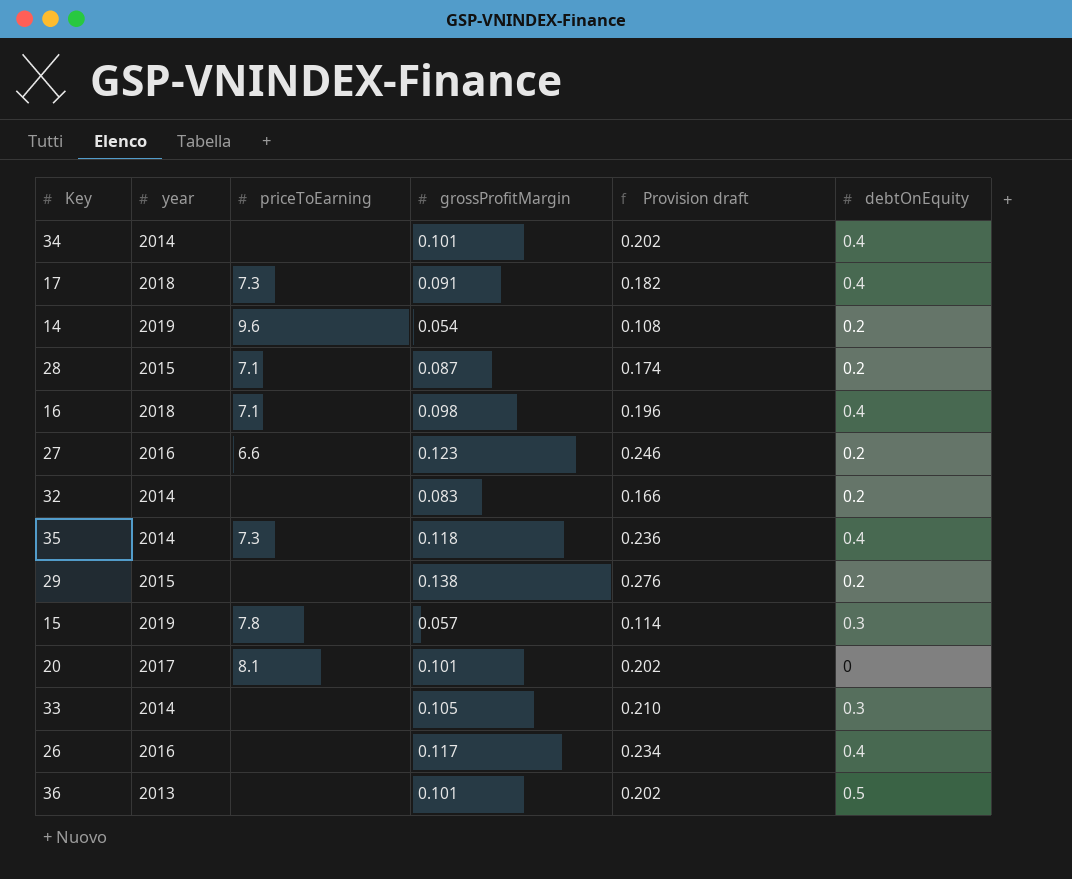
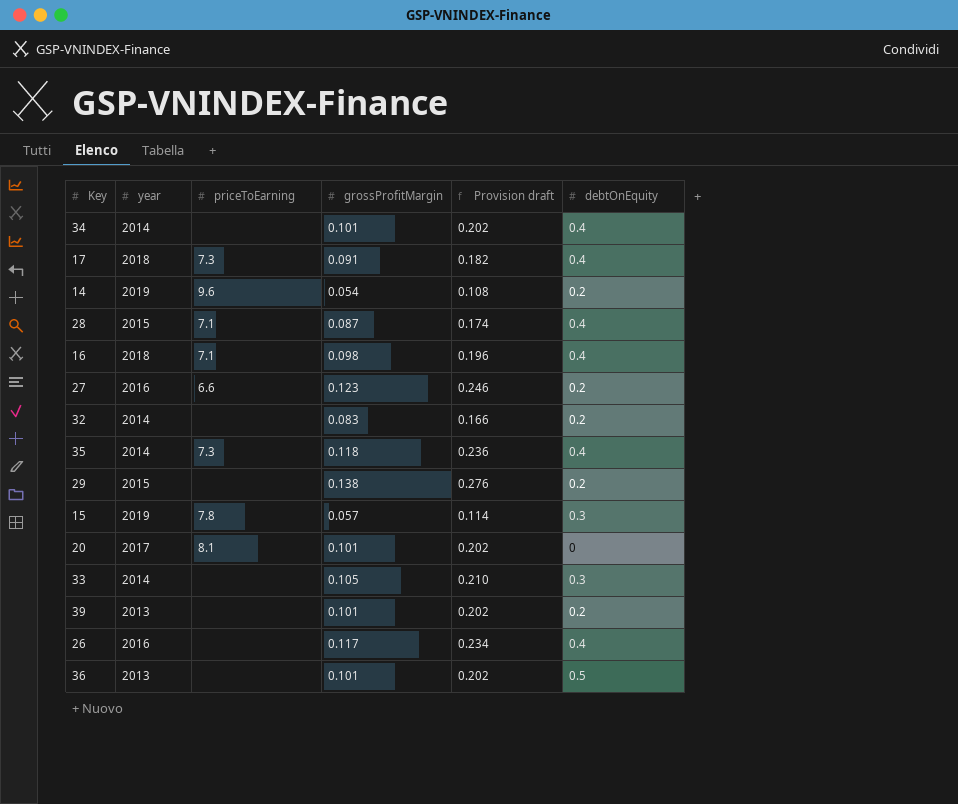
28 | debtOnEquity: 0.2 -> 0.4
row 39: none -> 2013 | none | 0.101 | 0.202 | 0.2

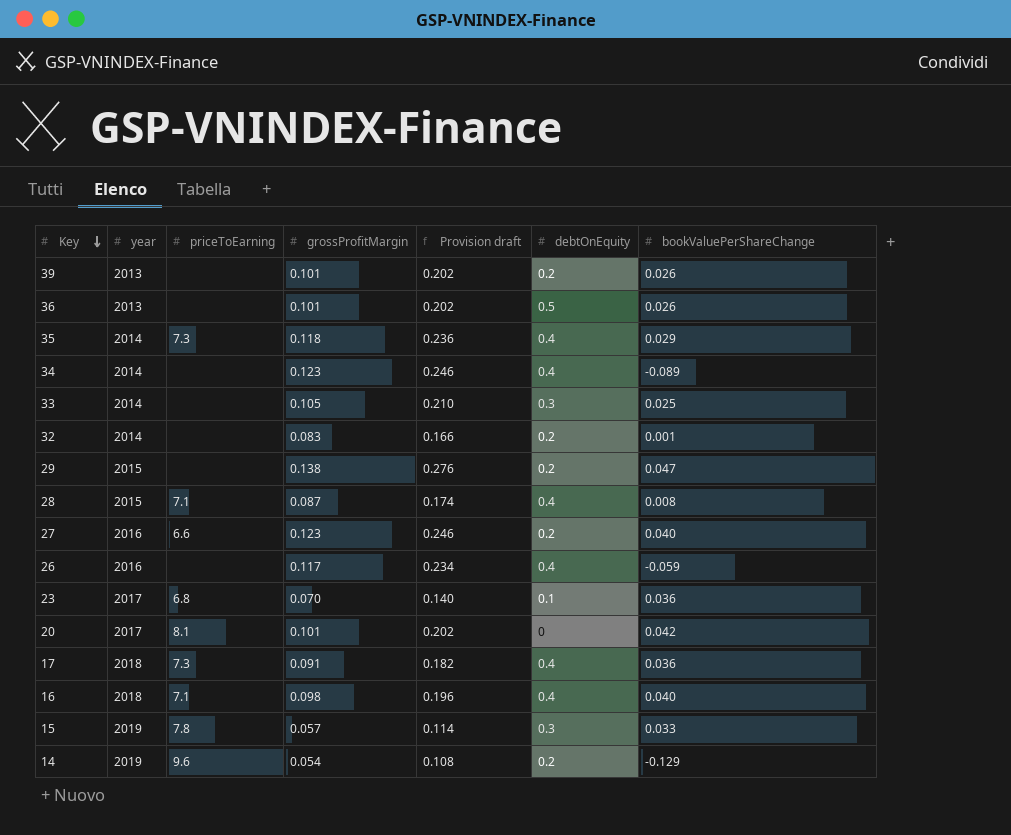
row order: none -> Key descending
column bookValuePerShareChange | position: none -> 7
34 | grossProfitMargin: 0.101 -> 0.123
34 | Provision draft: 0.202 -> 0.246
row 23: none -> 2017 | 6.8 | 0.070 | 0.140 | 0.1 | 0.036

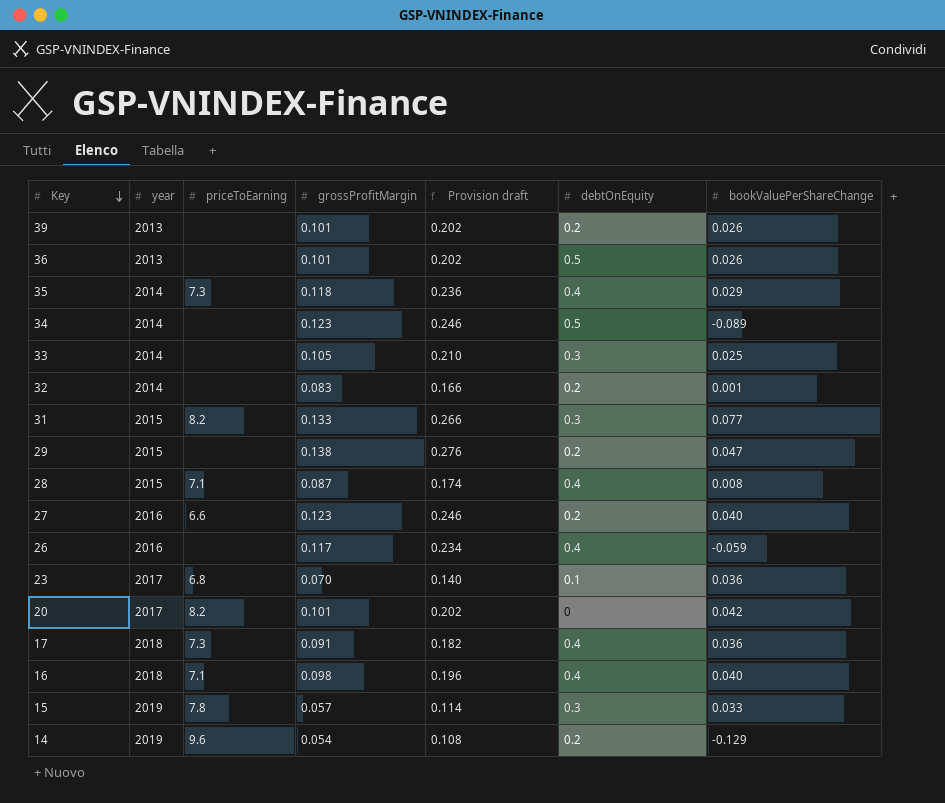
34 | debtOnEquity: 0.4 -> 0.5
row 31: none -> 2015 | 8.2 | 0.133 | 0.266 | 0.3 | 0.077
20 | priceToEarning: 8.1 -> 8.2

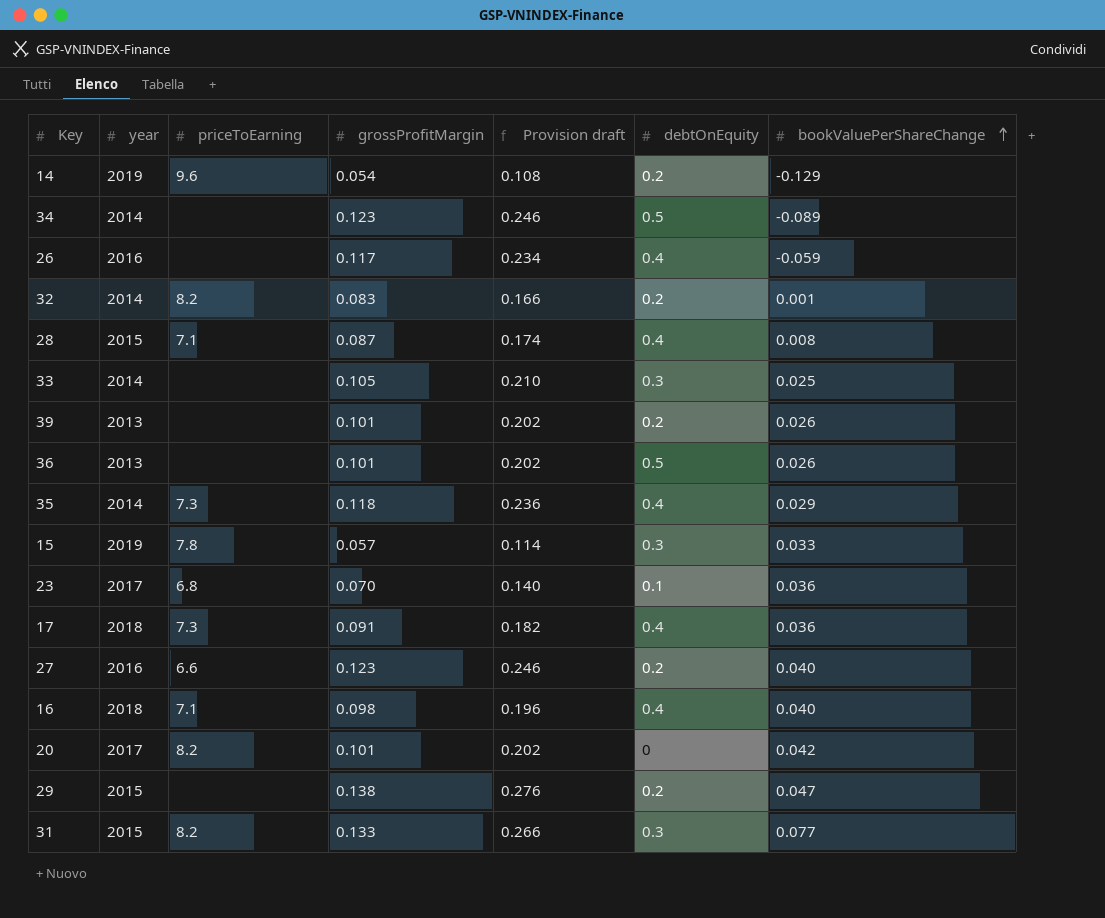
row order: Key descending -> bookValuePerShareChange ascending
32 | priceToEarning: none -> 8.2

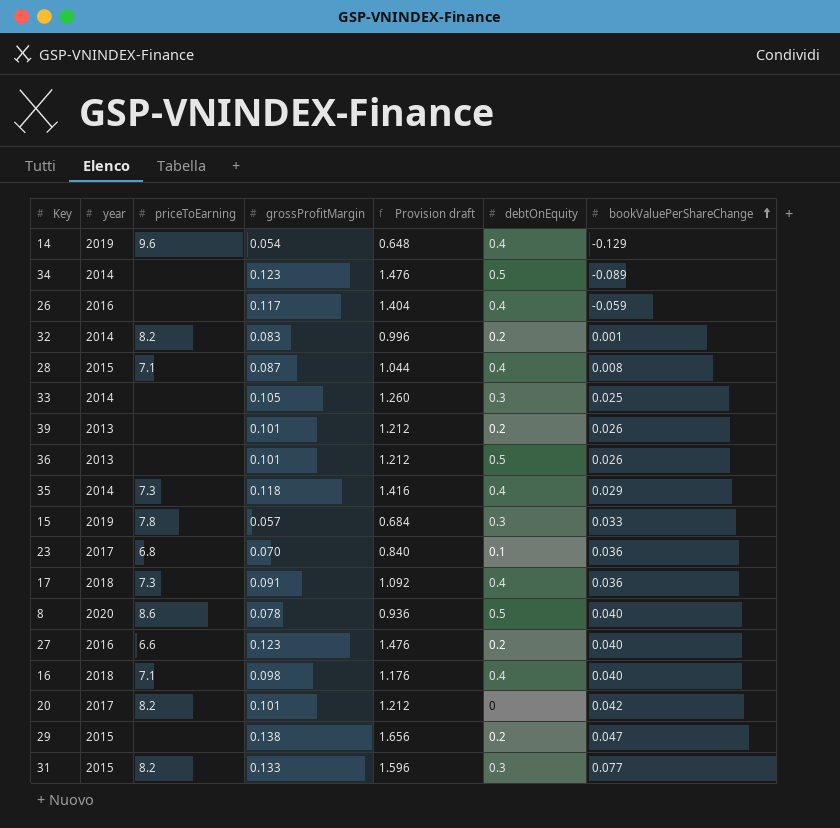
column Provision draft | formula: [grossProfitMargin] * 2 -> [grossProfitMargin] * 12
14 | debtOnEquity: 0.2 -> 0.4
row 8: none -> 2020 | 8.6 | 0.078 | 0.936 | 0.5 | 0.040

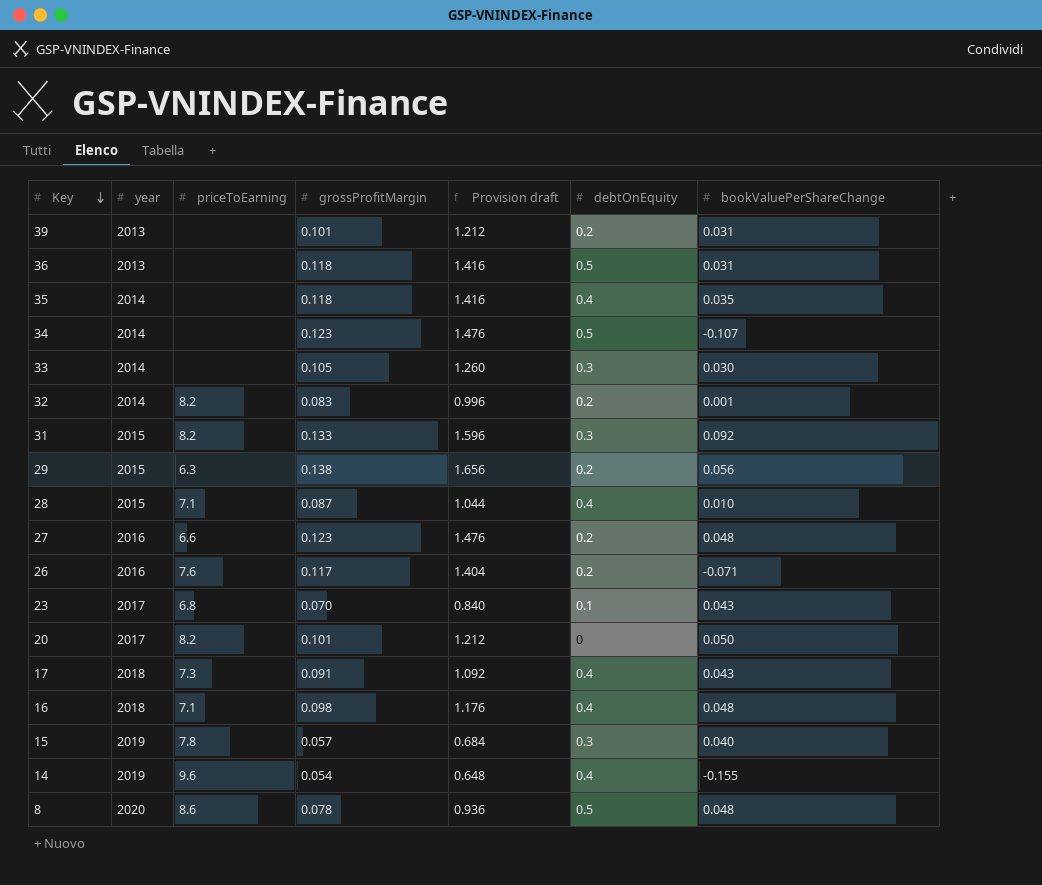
row order: bookValuePerShareChange ascending -> Key descending
39 | bookValuePerShareChange: 0.026 -> 0.031
36 | grossProfitMargin: 0.101 -> 0.118
36 | Provision draft: 1.212 -> 1.416
36 | bookValuePerShareChange: 0.026 -> 0.031
35 | priceToEarning: 7.3 -> none
35 | bookValuePerShareChange: 0.029 -> 0.035
34 | bookValuePerShareChange: -0.089 -> -0.107
33 | bookValuePerShareChange: 0.025 -> 0.030
31 | bookValuePerShareChange: 0.077 -> 0.092
29 | priceToEarning: none -> 6.3
29 | bookValuePerShareChange: 0.047 -> 0.056
28 | bookValuePerShareChange: 0.008 -> 0.010
27 | bookValuePerShareChange: 0.040 -> 0.048
26 | priceToEarning: none -> 7.6
26 | debtOnEquity: 0.4 -> 0.2
26 | bookValuePerShareChange: -0.059 -> -0.071
23 | bookValuePerShareChange: 0.036 -> 0.043
20 | bookValuePerShareChange: 0.042 -> 0.050
17 | bookValuePerShareChange: 0.036 -> 0.043
16 | bookValuePerShareChange: 0.040 -> 0.048
15 | bookValuePerShareChange: 0.033 -> 0.040
14 | bookValuePerShareChange: -0.129 -> -0.155
8 | bookValuePerShareChange: 0.040 -> 0.048

